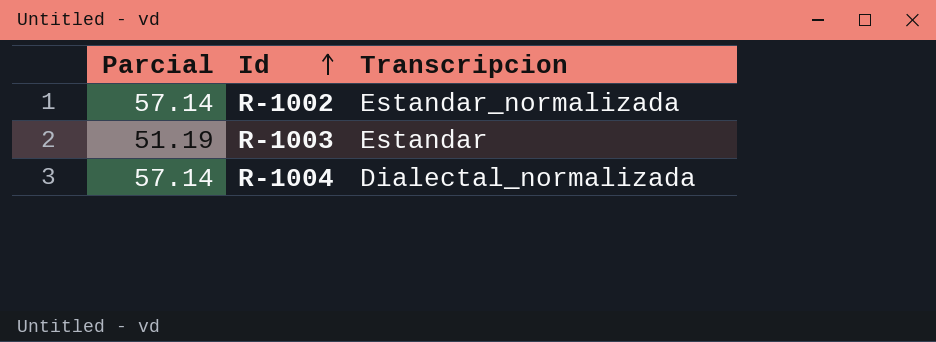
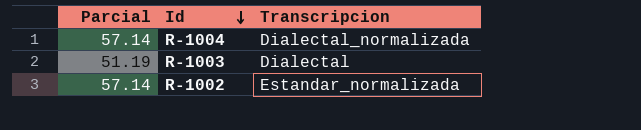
row order: Id ascending -> Id descending
R-1003 | Transcripcion: Estandar -> Dialectal

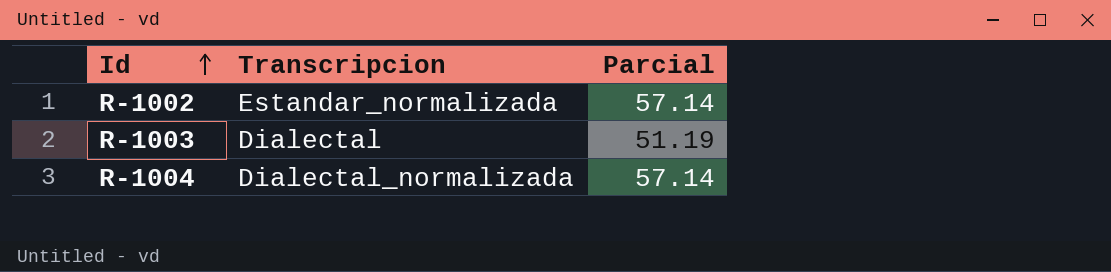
row order: Id descending -> Id ascending
column Parcial | position: 1 -> 3

